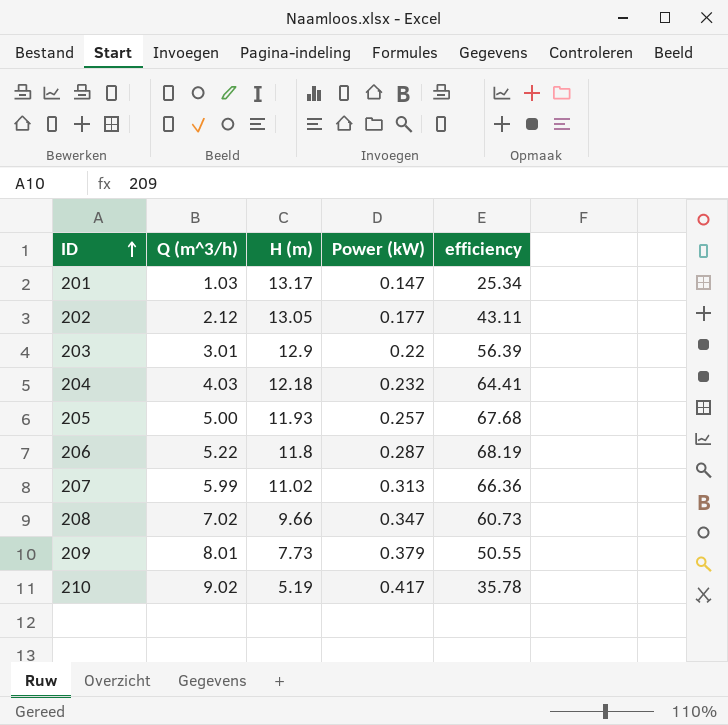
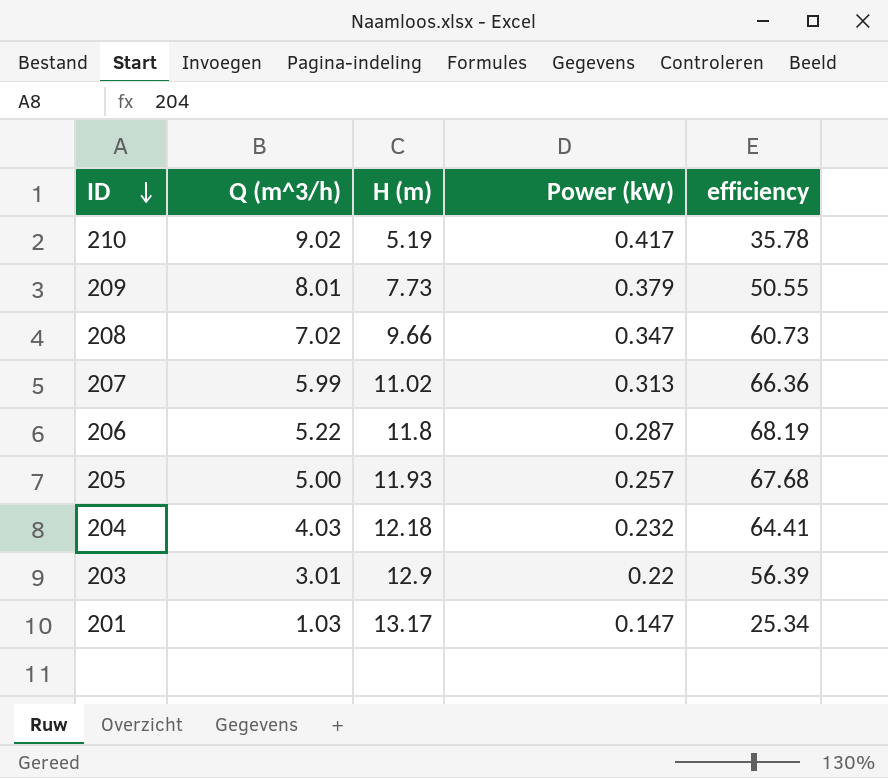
row order: ID ascending -> ID descending
row 202: 2.12 | 13.05 | 0.177 | 43.11 -> none

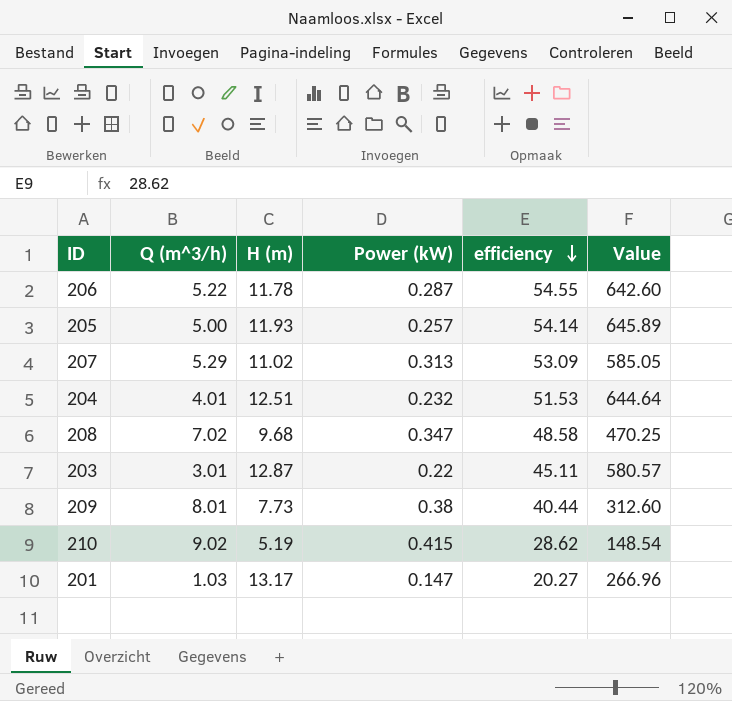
row order: ID descending -> efficiency descending
column Value | formula: none -> [H (m)] * [efficiency]
206 | H (m): 11.8 -> 11.78
206 | efficiency: 68.19 -> 54.55
205 | efficiency: 67.68 -> 54.14
207 | Q (m^3/h): 5.99 -> 5.29
207 | efficiency: 66.36 -> 53.09
204 | Q (m^3/h): 4.03 -> 4.01
204 | H (m): 12.18 -> 12.51
204 | efficiency: 64.41 -> 51.53
208 | H (m): 9.66 -> 9.68
208 | efficiency: 60.73 -> 48.58
203 | H (m): 12.9 -> 12.87
203 | efficiency: 56.39 -> 45.11
209 | Power (kW): 0.379 -> 0.38
209 | efficiency: 50.55 -> 40.44
210 | Power (kW): 0.417 -> 0.415
210 | efficiency: 35.78 -> 28.62
201 | efficiency: 25.34 -> 20.27

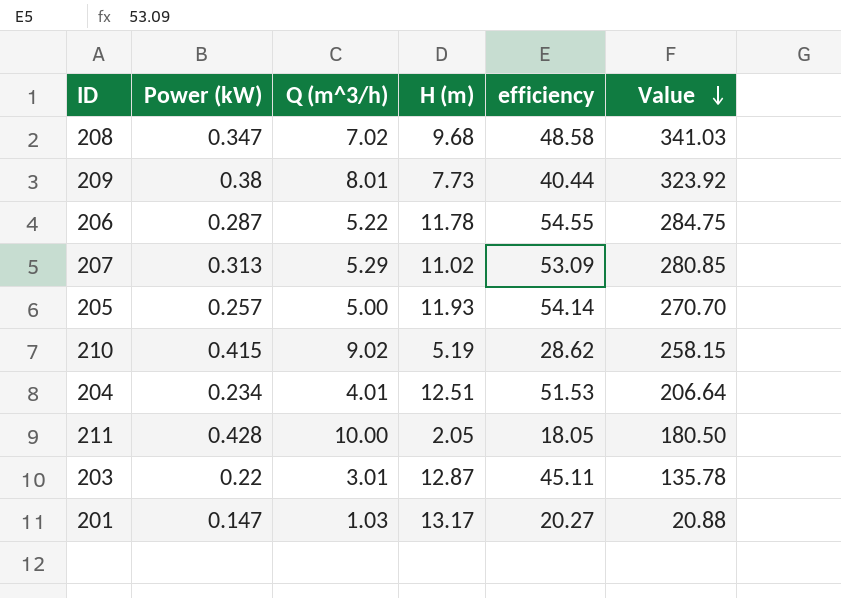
row order: efficiency descending -> Value descending
column Power (kW) | position: 4 -> 2
column Value | formula: [H (m)] * [efficiency] -> [Q (m^3/h)] * [efficiency]
204 | Power (kW): 0.232 -> 0.234
row 211: none -> 0.428 | 10.00 | 2.05 | 18.05 | 180.50

